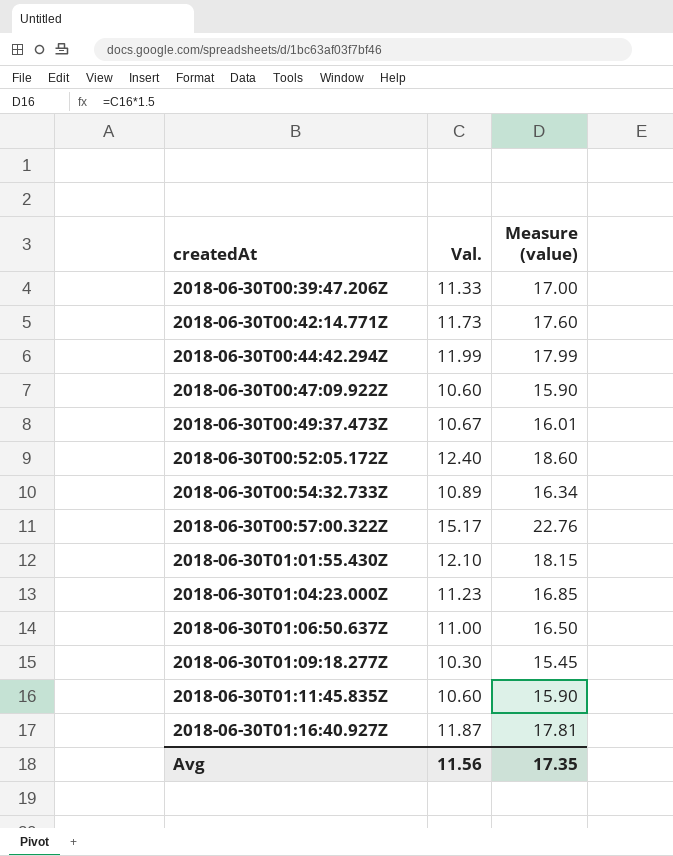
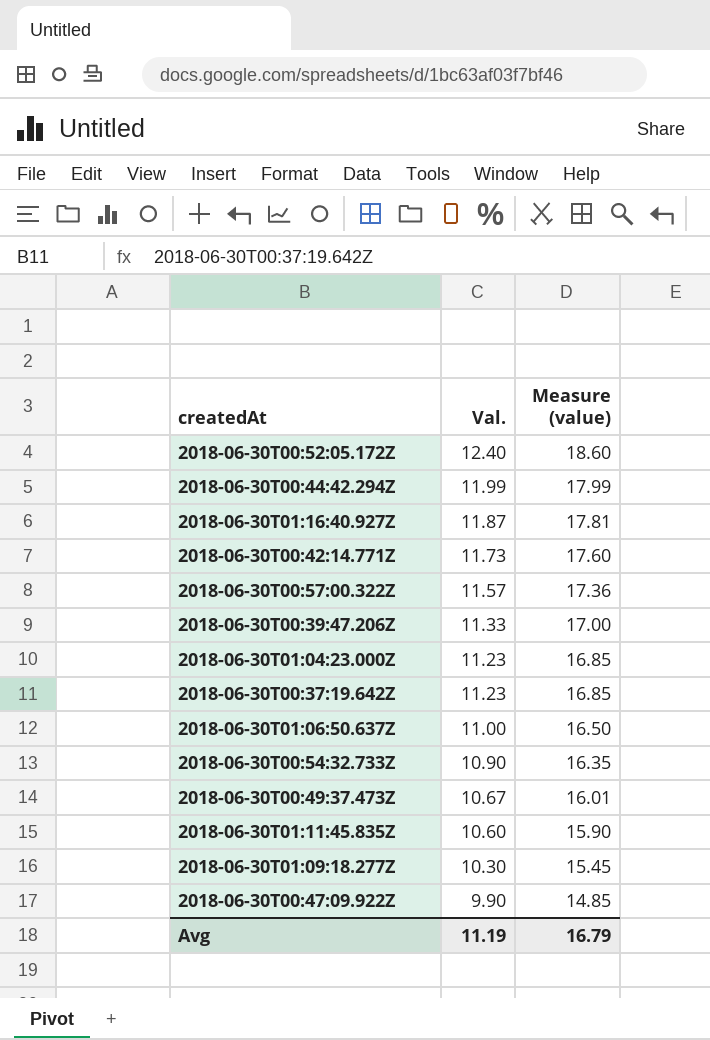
row order: createdAt ascending -> Val. descending
row 2018-06-30T01:01:55.430Z: 12.10 | 18.15 -> none
2018-06-30T00:57:00.322Z | Val.: 15.17 -> 11.57
2018-06-30T00:57:00.322Z | Measure (value): 22.76 -> 17.36
row 2018-06-30T00:37:19.642Z: none -> 11.23 | 16.85
2018-06-30T00:54:32.733Z | Val.: 10.89 -> 10.90
2018-06-30T00:54:32.733Z | Measure (value): 16.34 -> 16.35
2018-06-30T00:47:09.922Z | Val.: 10.60 -> 9.90
2018-06-30T00:47:09.922Z | Measure (value): 15.90 -> 14.85
Avg | Val.: 11.56 -> 11.19
Avg | Measure (value): 17.35 -> 16.79

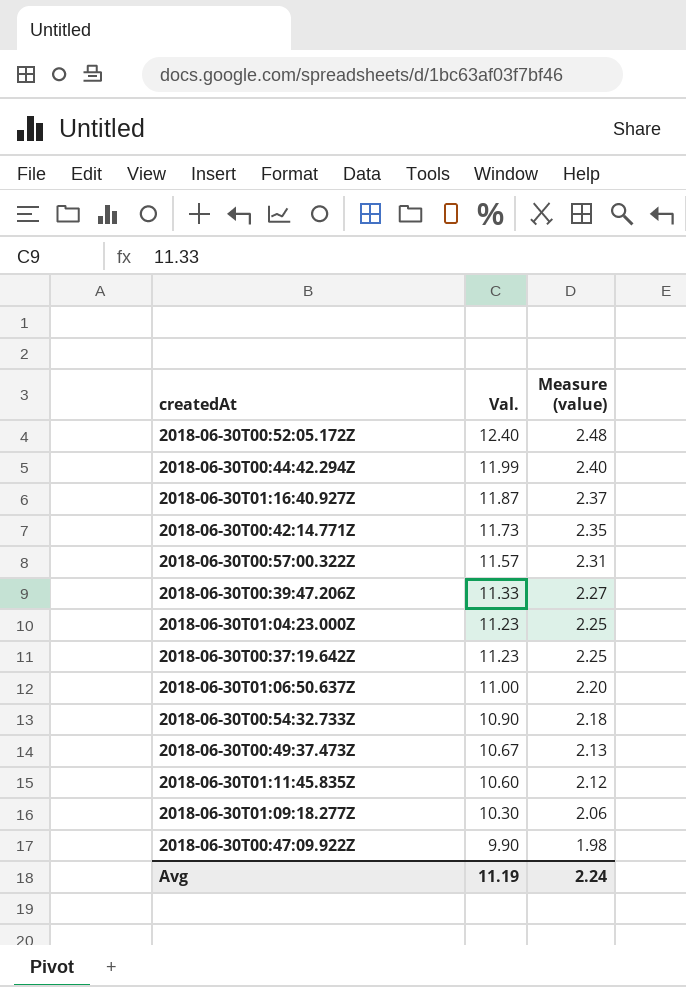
column Measure (value) | formula: [Val.] * 1.5 -> [Val.] * 0.2
Avg | Measure (value): 16.79 -> 2.24

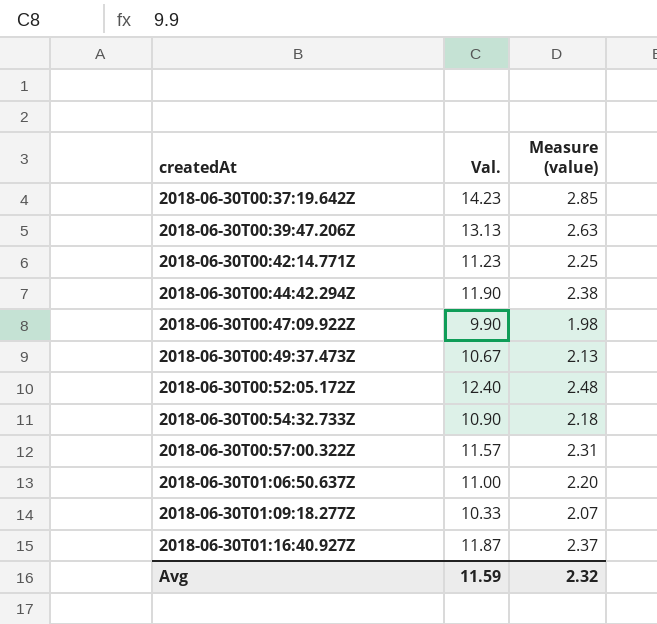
row order: Val. descending -> createdAt ascending
row 2018-06-30T01:04:23.000Z: 11.23 | 2.25 -> none
row 2018-06-30T01:11:45.835Z: 10.60 | 2.12 -> none
2018-06-30T00:37:19.642Z | Val.: 11.23 -> 14.23
2018-06-30T00:37:19.642Z | Measure (value): 2.25 -> 2.85
2018-06-30T00:39:47.206Z | Val.: 11.33 -> 13.13
2018-06-30T00:39:47.206Z | Measure (value): 2.27 -> 2.63
2018-06-30T00:42:14.771Z | Val.: 11.73 -> 11.23
2018-06-30T00:42:14.771Z | Measure (value): 2.35 -> 2.25
2018-06-30T00:44:42.294Z | Val.: 11.99 -> 11.90
2018-06-30T00:44:42.294Z | Measure (value): 2.40 -> 2.38
2018-06-30T01:09:18.277Z | Val.: 10.30 -> 10.33
2018-06-30T01:09:18.277Z | Measure (value): 2.06 -> 2.07
Avg | Val.: 11.19 -> 11.59
Avg | Measure (value): 2.24 -> 2.32

